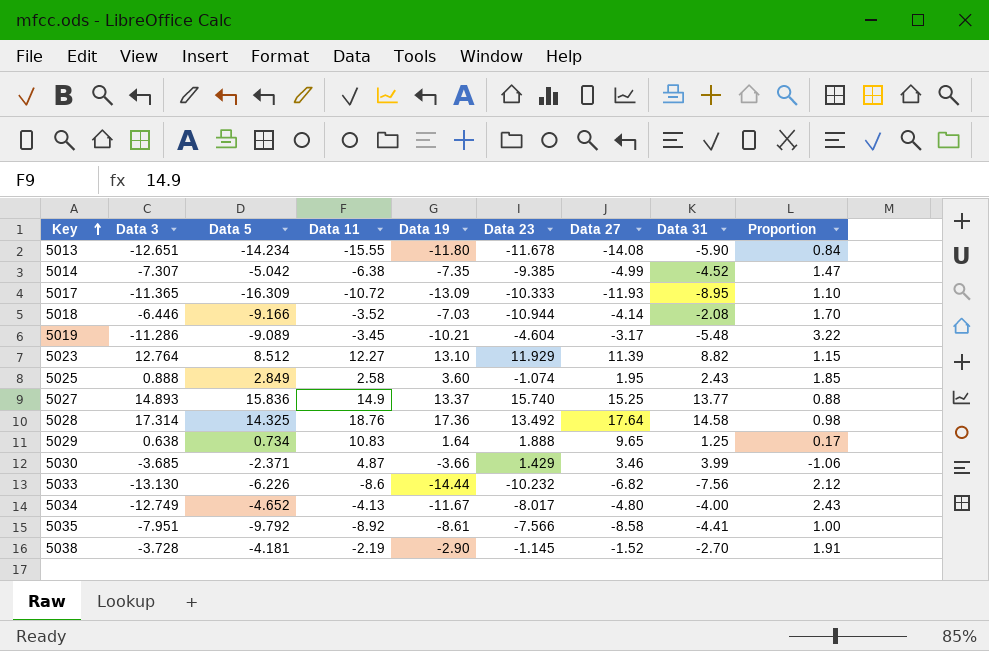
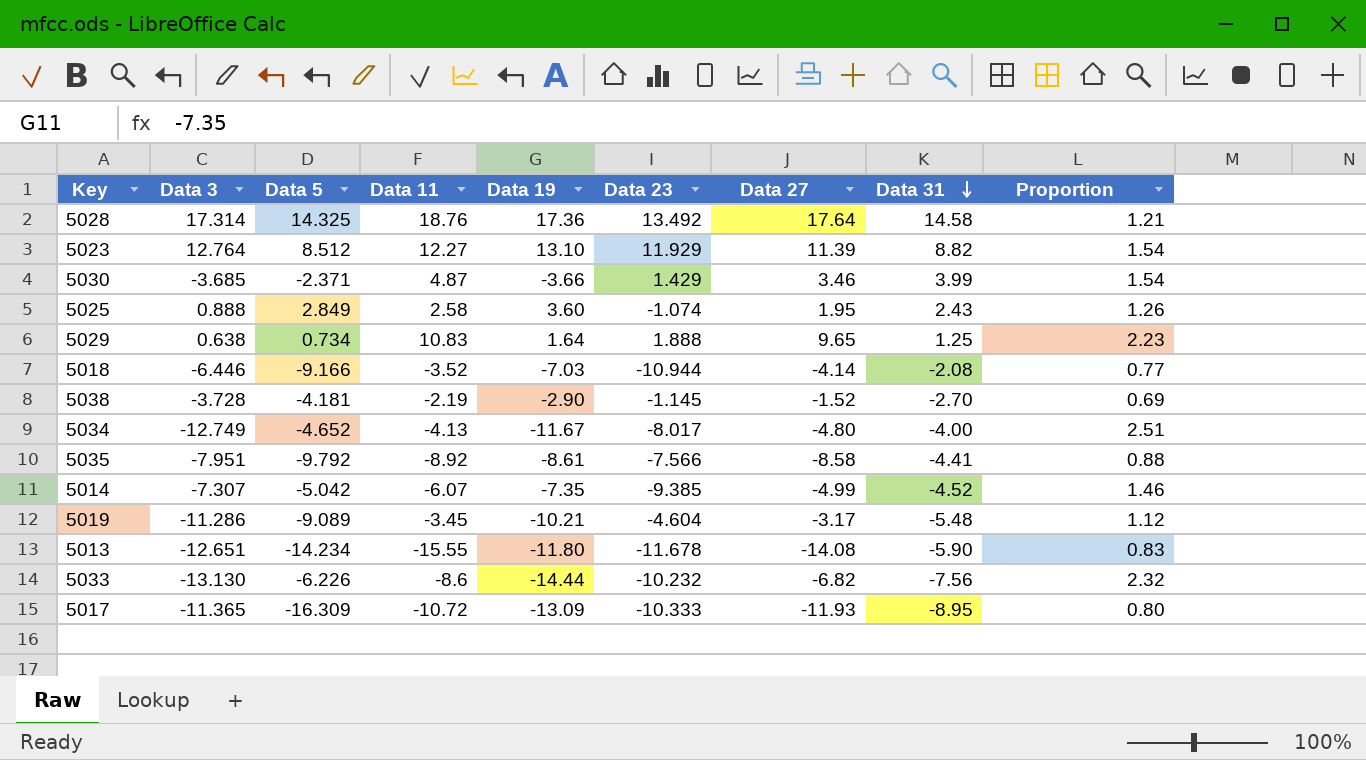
row order: Key ascending -> Data 31 descending
column Proportion | formula: [Data 19] / [Data 27] -> [Data 19] / [Data 5]
row 5027: 14.893 | 15.836 | 14.9 | 13.37 | 15.740 | 15.25 | 13.77 | 0.88 -> none
5014 | Data 11: -6.38 -> -6.07

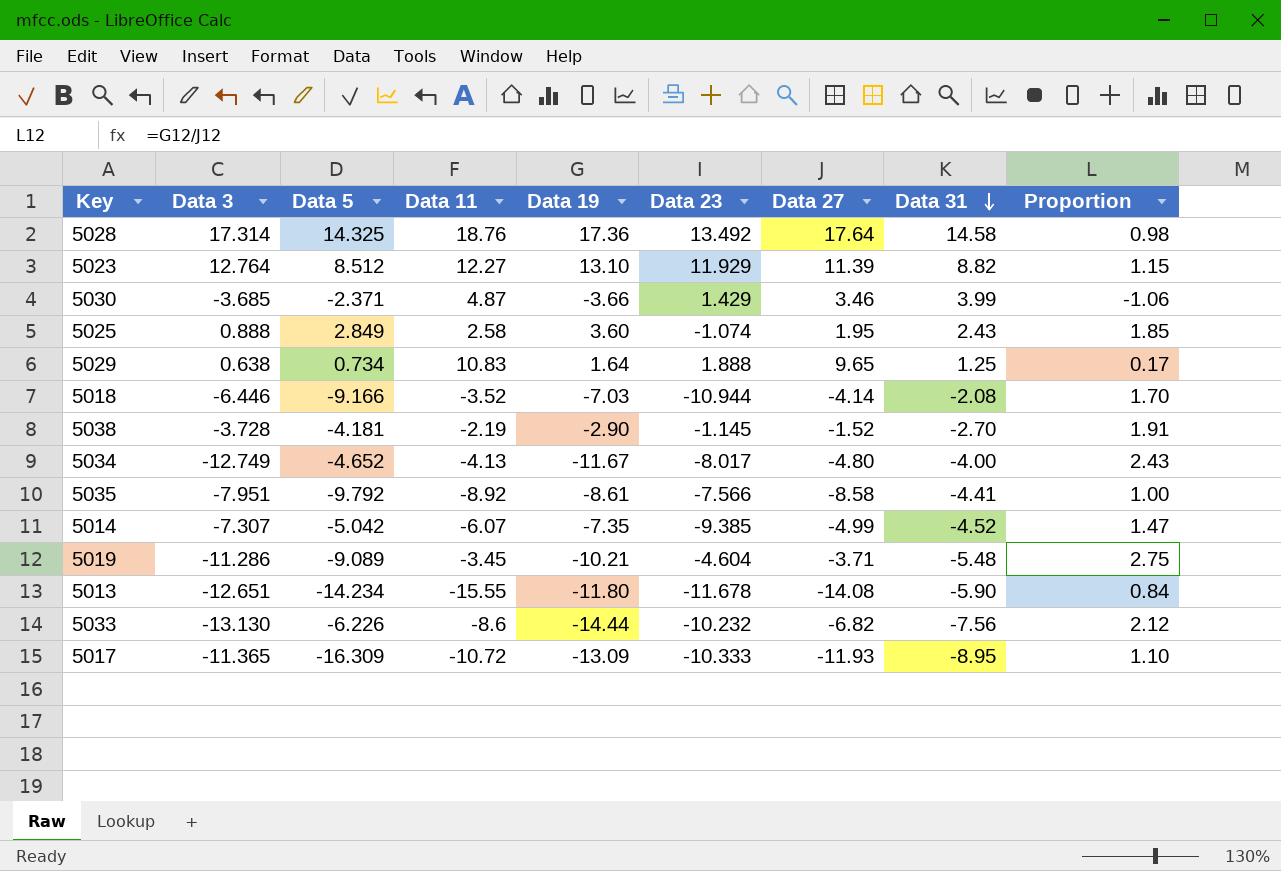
column Proportion | formula: [Data 19] / [Data 5] -> [Data 19] / [Data 27]
5019 | Data 27: -3.17 -> -3.71

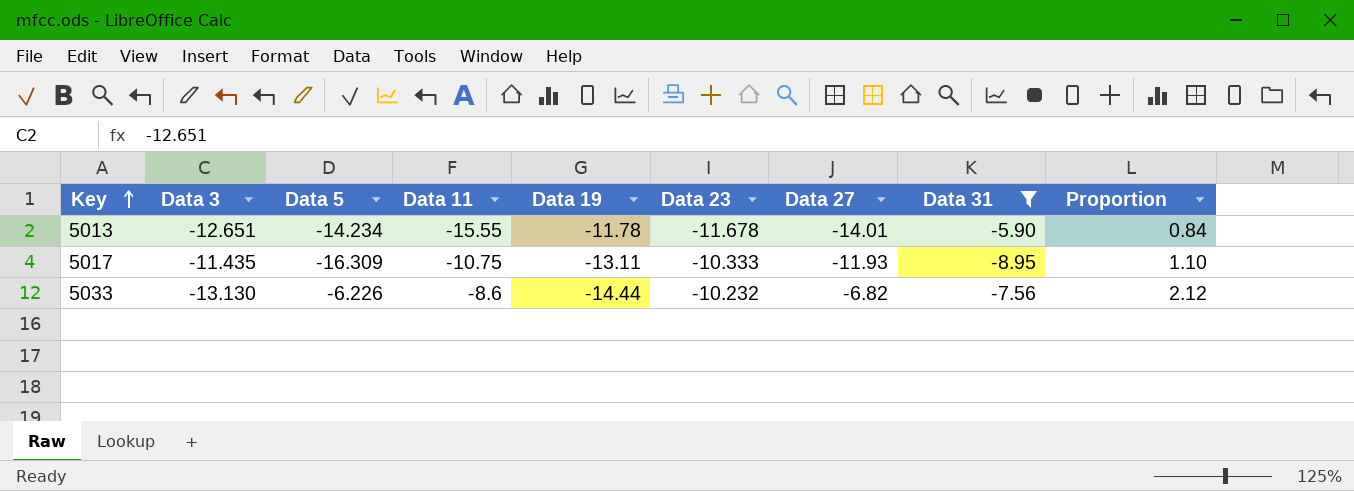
filter: none -> Data 31 <= -5.90
row order: Data 31 descending -> Key ascending
5013 | Data 19: -11.80 -> -11.78
5013 | Data 27: -14.08 -> -14.01
5017 | Data 3: -11.365 -> -11.435
5017 | Data 11: -10.72 -> -10.75
5017 | Data 19: -13.09 -> -13.11

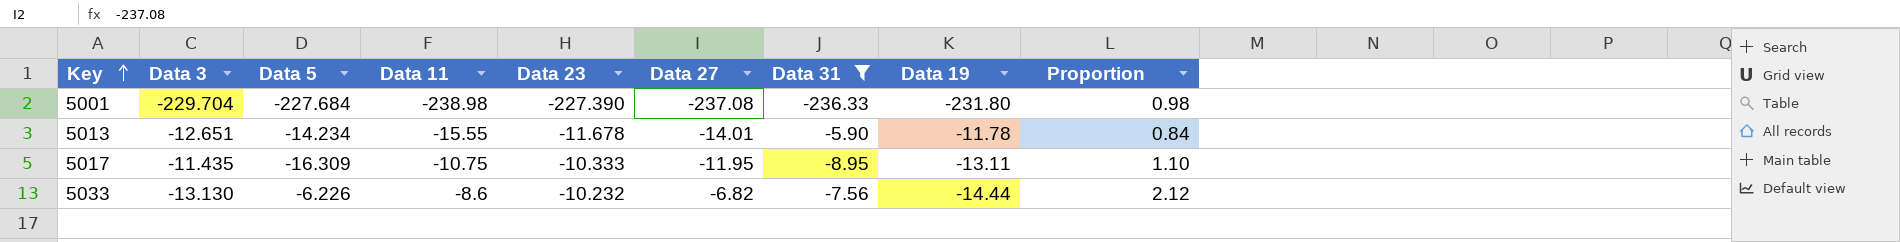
column Data 19 | position: 5 -> 8
row 5001: none -> -229.704 | -227.684 | -238.98 | -227.390 | -237.08 | -236.33 | -231.80 | 0.98
5017 | Data 27: -11.93 -> -11.95

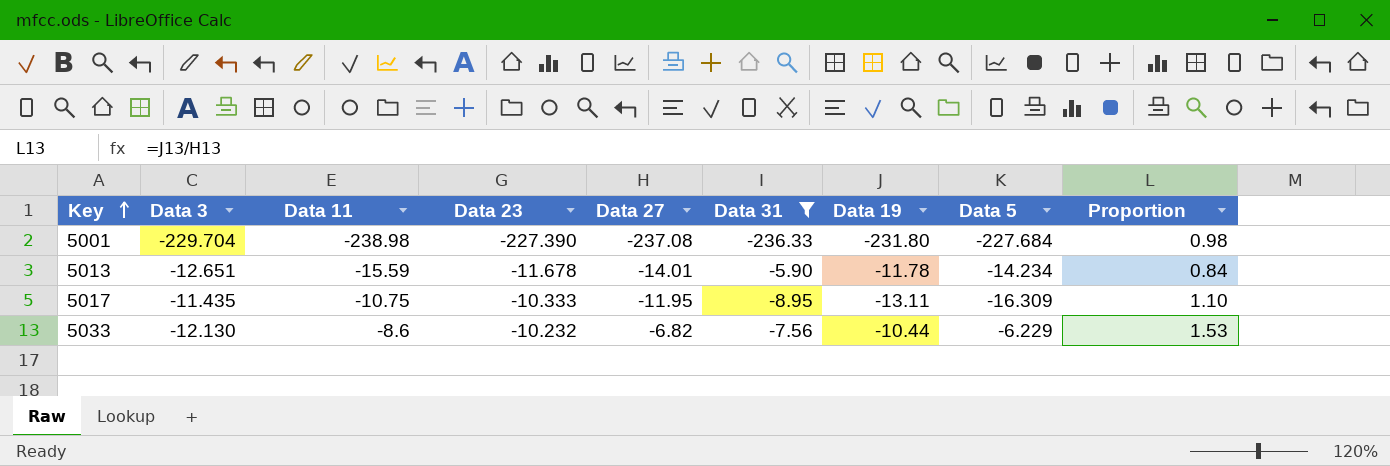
column Data 5 | position: 3 -> 8
5013 | Data 11: -15.55 -> -15.59
5033 | Data 3: -13.130 -> -12.130
5033 | Data 19: -14.44 -> -10.44
5033 | Data 5: -6.226 -> -6.229
5033 | Proportion: 2.12 -> 1.53

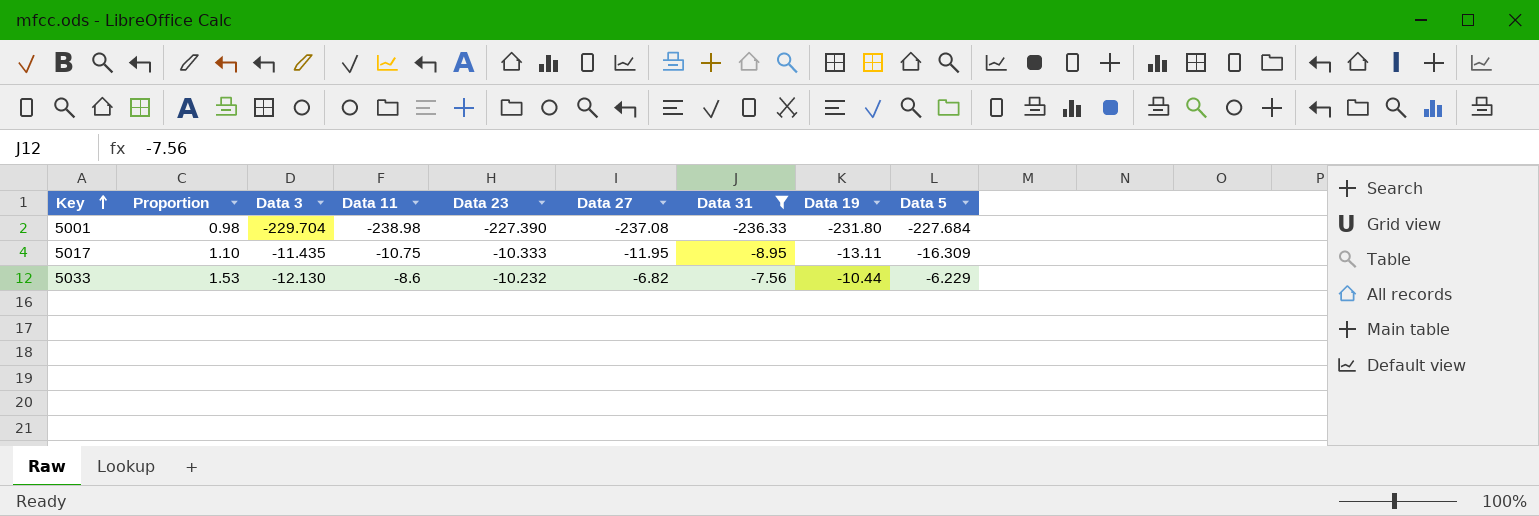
column Proportion | position: 9 -> 2
row 5013: -12.651 | -15.59 | -11.678 | -14.01 | -5.90 | -11.78 | -14.234 | 0.84 -> none

